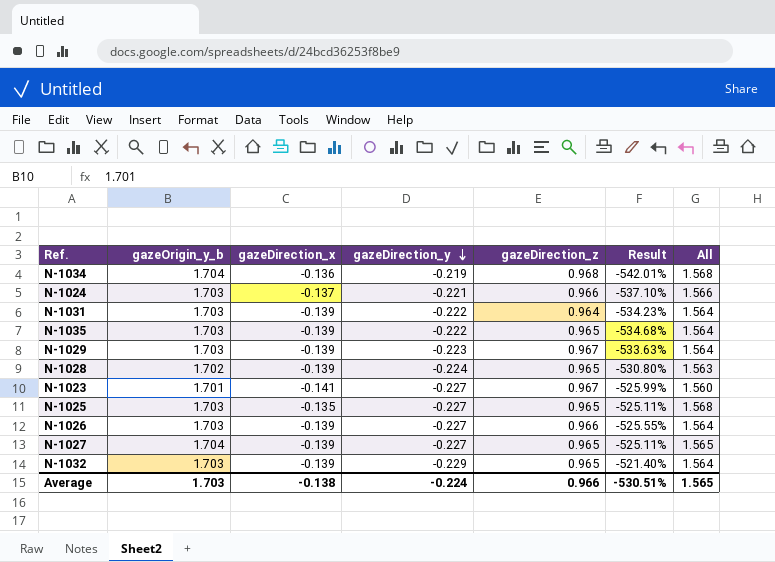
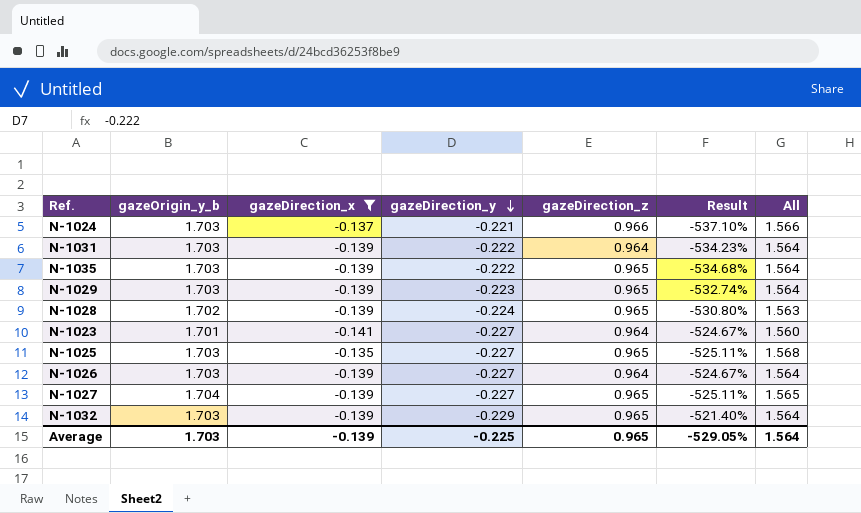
filter: none -> gazeDirection_x != -0.136
N-1029 | gazeDirection_z: 0.967 -> 0.965
N-1029 | Result: -533.63% -> -532.74%
N-1023 | gazeDirection_z: 0.967 -> 0.964
N-1023 | Result: -525.99% -> -524.67%
N-1026 | gazeDirection_z: 0.966 -> 0.964
N-1026 | Result: -525.55% -> -524.67%
Average | gazeDirection_x: -0.138 -> -0.139
Average | gazeDirection_y: -0.224 -> -0.225
Average | gazeDirection_z: 0.966 -> 0.965
Average | Result: -530.51% -> -529.05%
Average | All: 1.565 -> 1.564

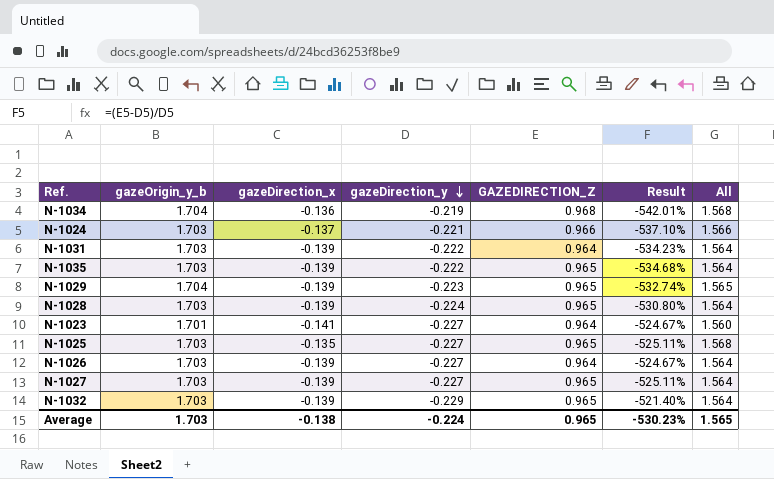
filter: gazeDirection_x != -0.136 -> none
column name: gazeDirection_z -> GAZEDIRECTION_Z
N-1029 | gazeOrigin_y_b: 1.703 -> 1.704
N-1029 | All: 1.564 -> 1.565
N-1028 | gazeOrigin_y_b: 1.702 -> 1.703
N-1028 | All: 1.563 -> 1.564
N-1027 | gazeOrigin_y_b: 1.704 -> 1.703
N-1027 | All: 1.565 -> 1.564
Average | gazeDirection_x: -0.139 -> -0.138
Average | gazeDirection_y: -0.225 -> -0.224
Average | Result: -529.05% -> -530.23%
Average | All: 1.564 -> 1.565

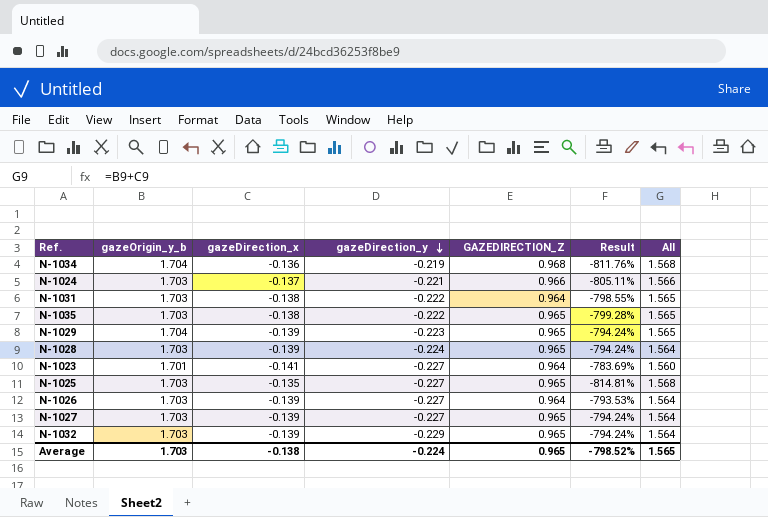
column Result | formula: ([GAZEDIRECTION_Z] - [gazeDirection_y]) / [gazeDirection_y] -> ([GAZEDIRECTION_Z] - [gazeDirection_x]) / [gazeDirection_x]
N-1031 | gazeDirection_x: -0.139 -> -0.138
N-1031 | All: 1.564 -> 1.565
N-1035 | gazeDirection_x: -0.139 -> -0.138
N-1035 | All: 1.564 -> 1.565
Average | Result: -530.23% -> -798.52%

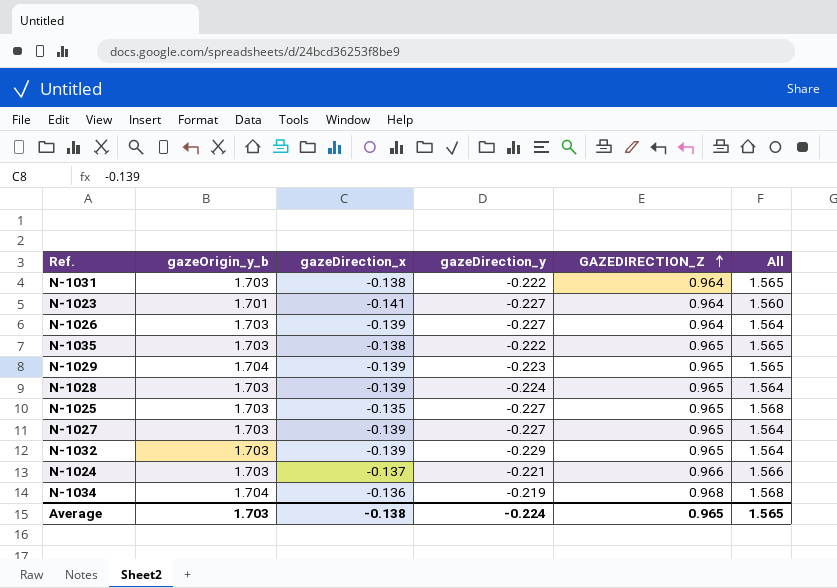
row order: gazeDirection_y descending -> GAZEDIRECTION_Z ascending
column Result | formula: ([GAZEDIRECTION_Z] - [gazeDirection_x]) / [gazeDirection_x] -> none

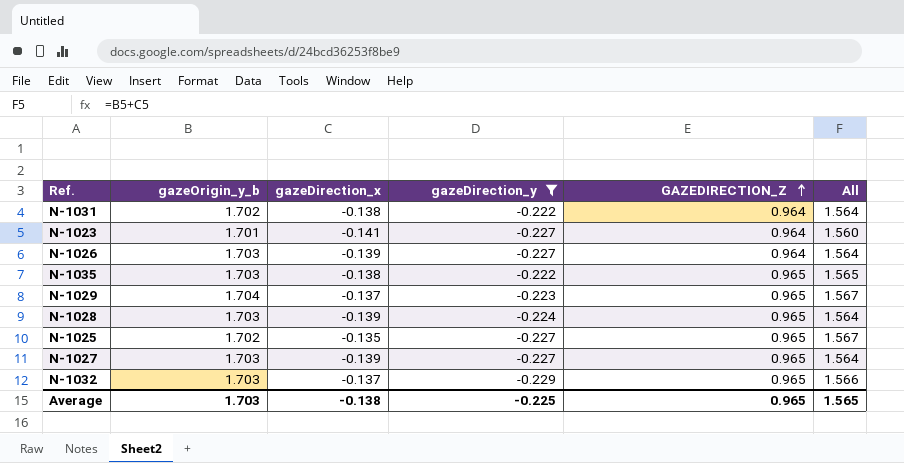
filter: none -> gazeDirection_y <= -0.222
N-1031 | gazeOrigin_y_b: 1.703 -> 1.702
N-1031 | All: 1.565 -> 1.564
N-1029 | gazeDirection_x: -0.139 -> -0.137
N-1029 | All: 1.565 -> 1.567
N-1025 | gazeOrigin_y_b: 1.703 -> 1.702
N-1025 | All: 1.568 -> 1.567
N-1032 | gazeDirection_x: -0.139 -> -0.137
N-1032 | All: 1.564 -> 1.566
Average | gazeDirection_y: -0.224 -> -0.225

